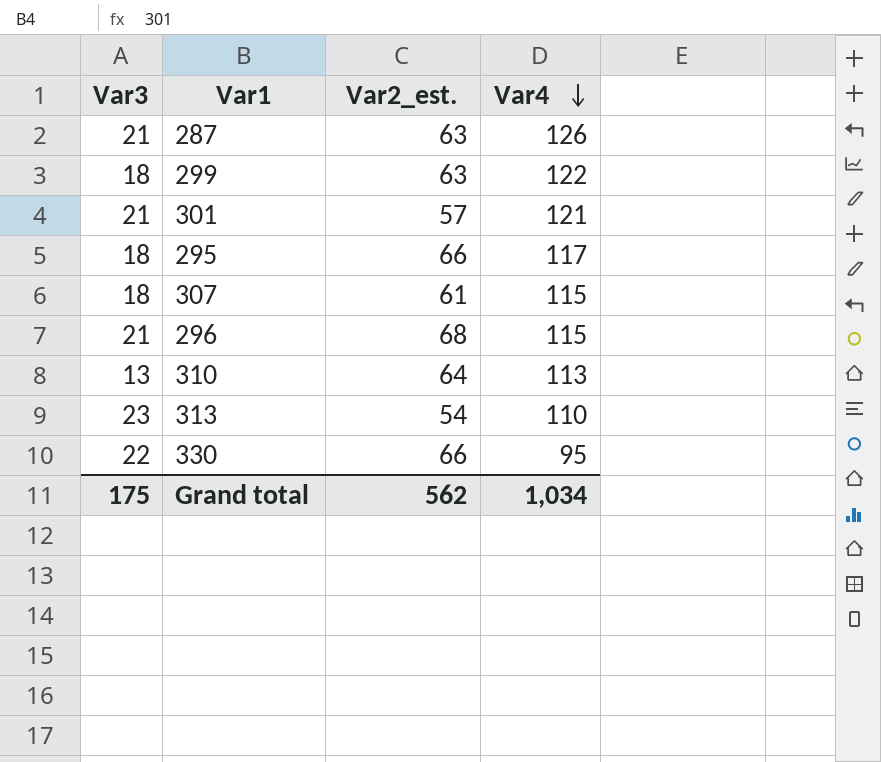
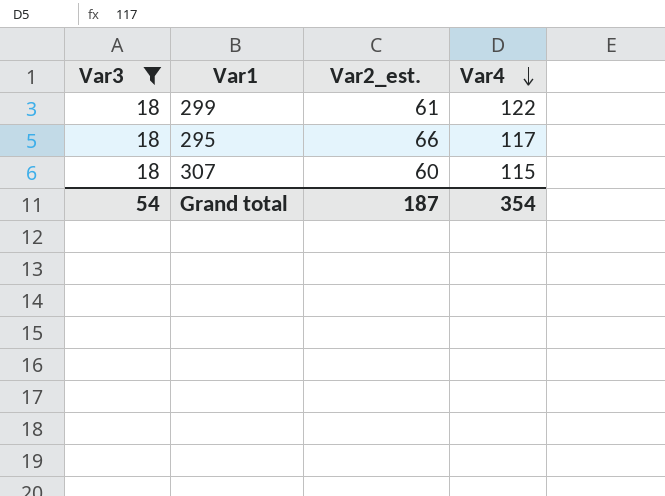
filter: none -> Var3 = 18
299 | Var2_est.: 63 -> 61
307 | Var2_est.: 61 -> 60
Grand total | Var3: 175 -> 54
Grand total | Var2_est.: 562 -> 187
Grand total | Var4: 1,034 -> 354

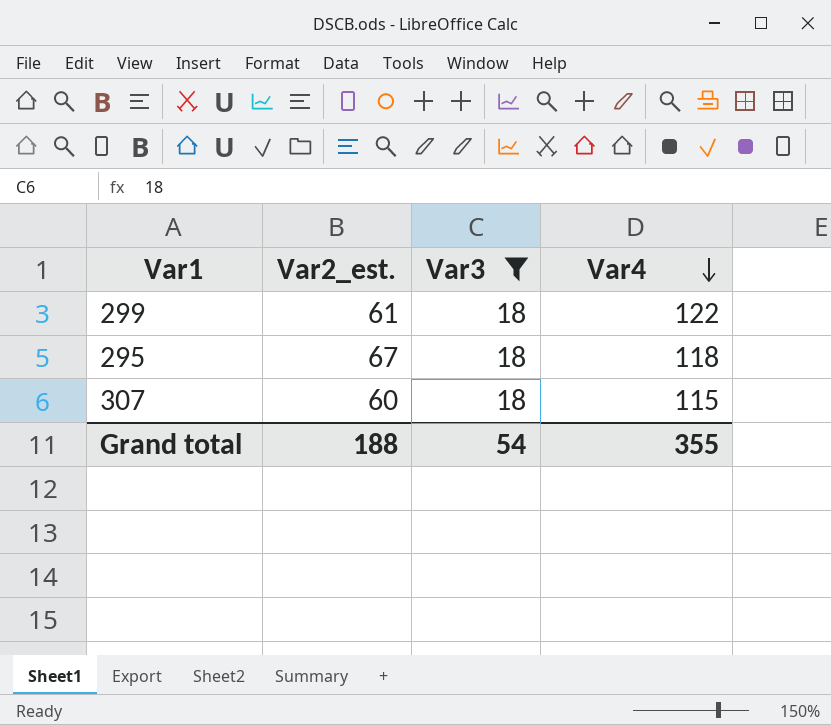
column Var3 | position: 1 -> 3
295 | Var2_est.: 66 -> 67
295 | Var4: 117 -> 118
Grand total | Var2_est.: 187 -> 188
Grand total | Var4: 354 -> 355

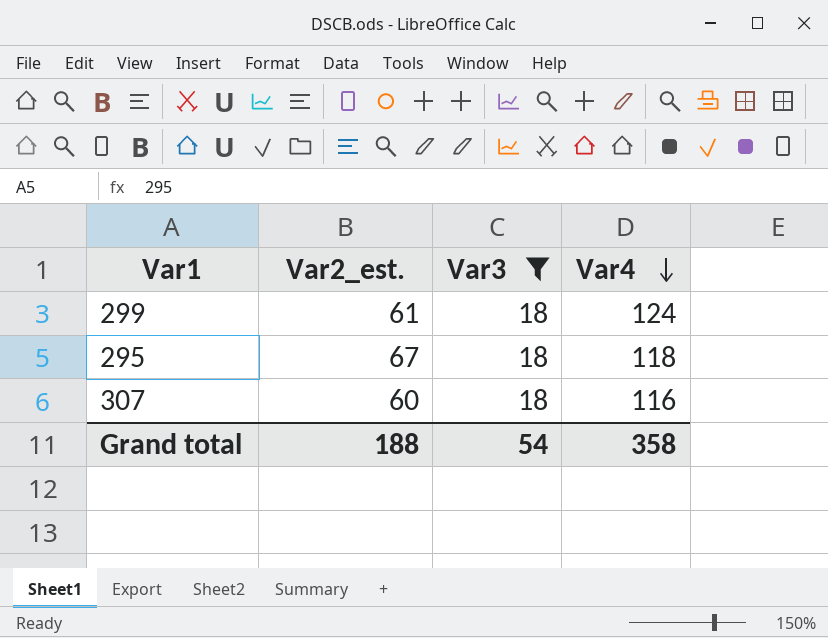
299 | Var4: 122 -> 124
307 | Var4: 115 -> 116
Grand total | Var4: 355 -> 358

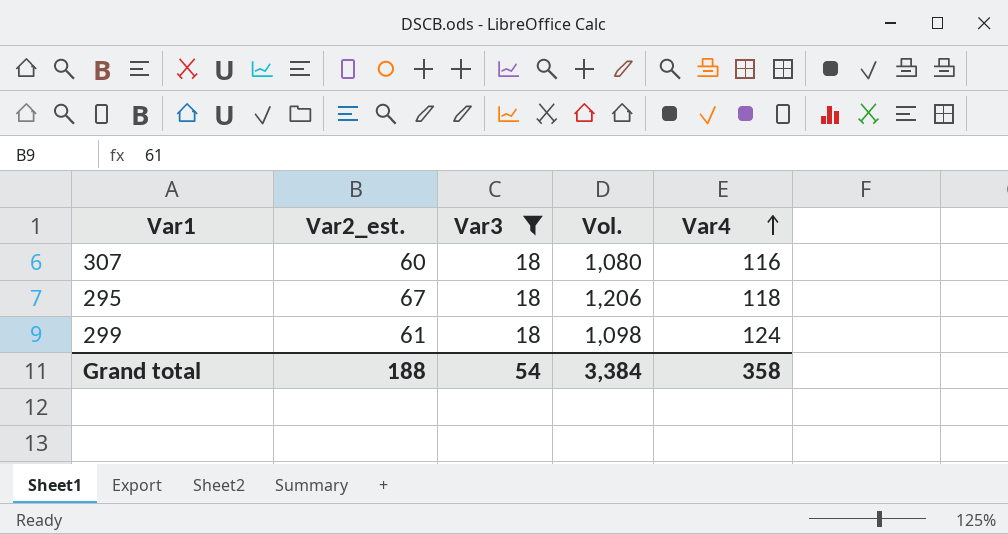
row order: Var4 descending -> Var4 ascending
column Vol. | formula: none -> [Var2_est.] * [Var3]

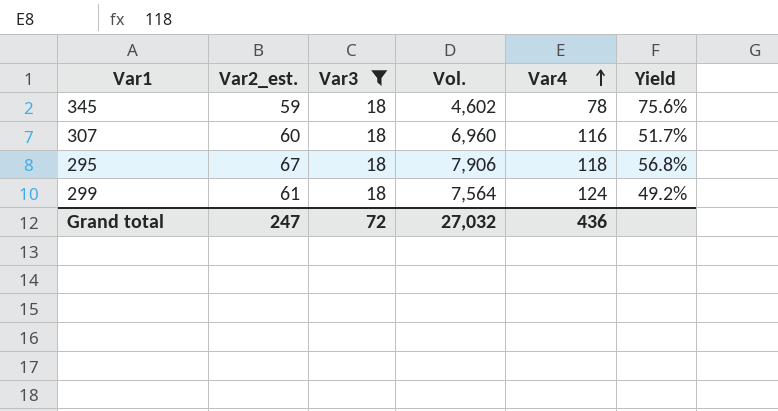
column Vol. | formula: [Var2_est.] * [Var3] -> [Var2_est.] * [Var4]
column Yield | formula: none -> [Var2_est.] / [Var4]
row 345: none -> 59 | 18 | 4,602 | 78 | 75.6%
Grand total | Var2_est.: 188 -> 247
Grand total | Var3: 54 -> 72
Grand total | Vol.: 3,384 -> 27,032
Grand total | Var4: 358 -> 436

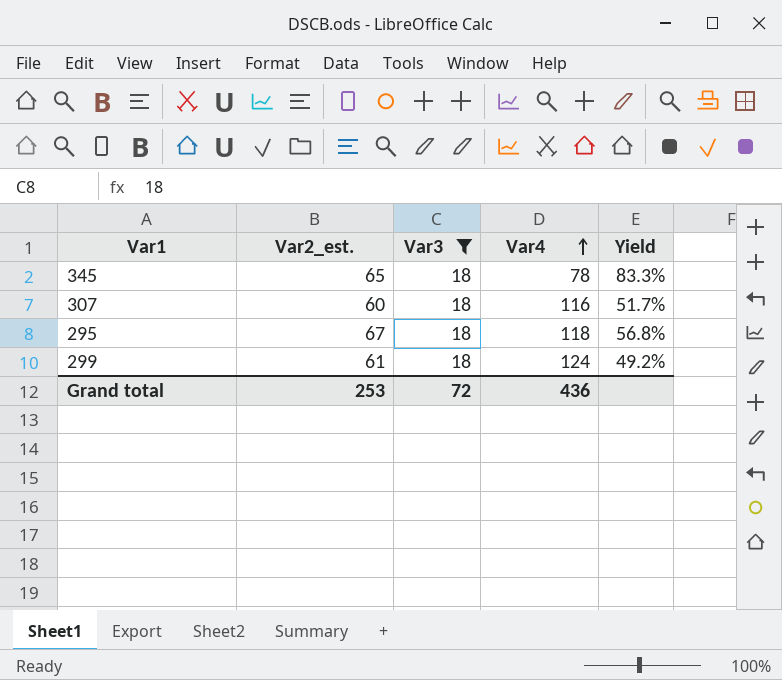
column Vol. | formula: [Var2_est.] * [Var4] -> none
345 | Var2_est.: 59 -> 65
345 | Yield: 75.6% -> 83.3%
Grand total | Var2_est.: 247 -> 253

